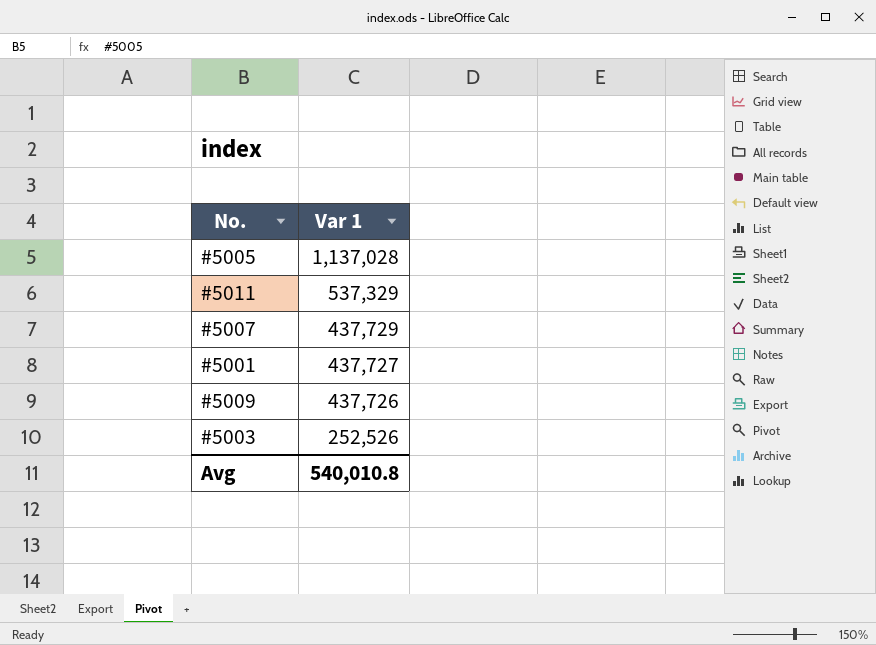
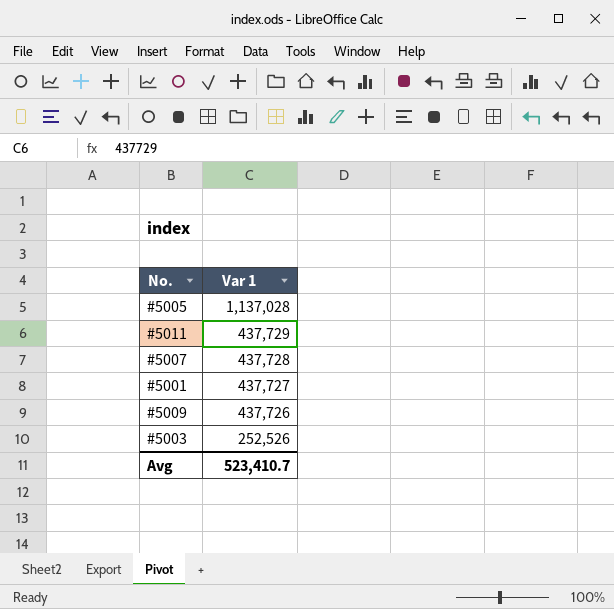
#5011 | Var 1: 537,329 -> 437,729
#5007 | Var 1: 437,729 -> 437,728
Avg | Var 1: 540,010.8 -> 523,410.7

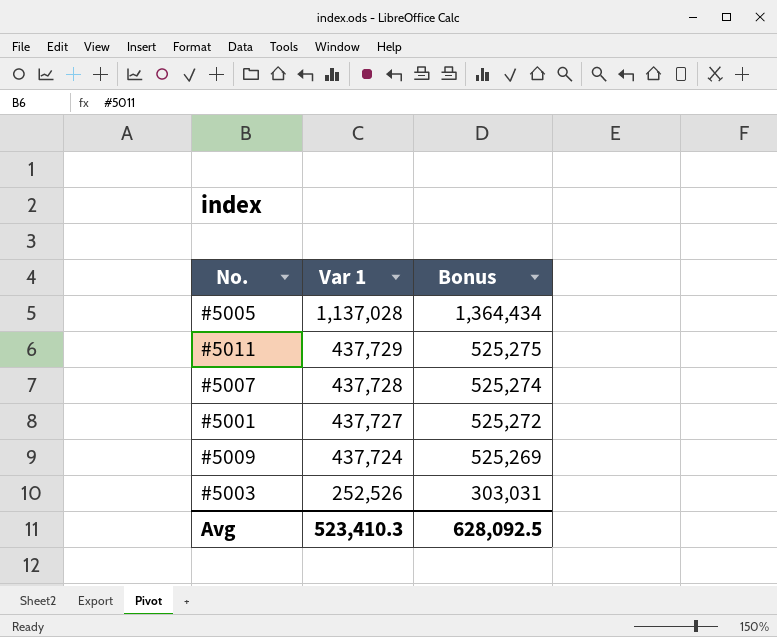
column Bonus | formula: none -> [Var 1] * 1.2
#5009 | Var 1: 437,726 -> 437,724
Avg | Var 1: 523,410.7 -> 523,410.3

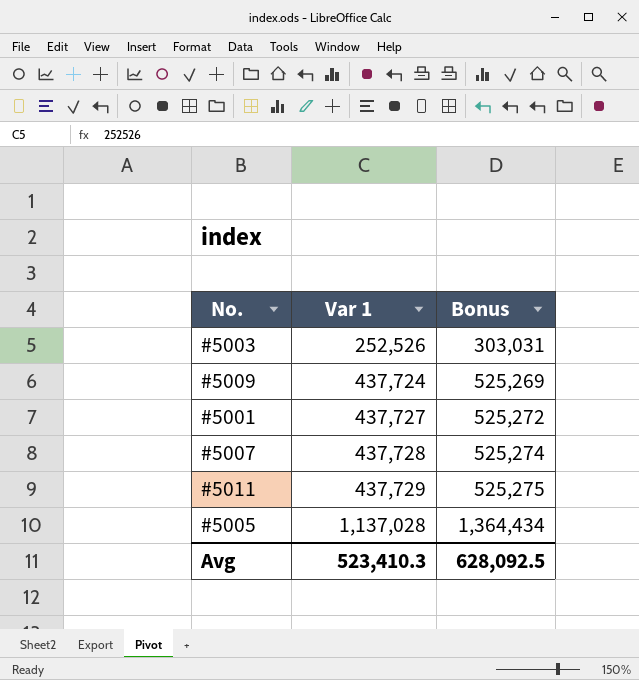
row order: Var 1 descending -> Var 1 ascending

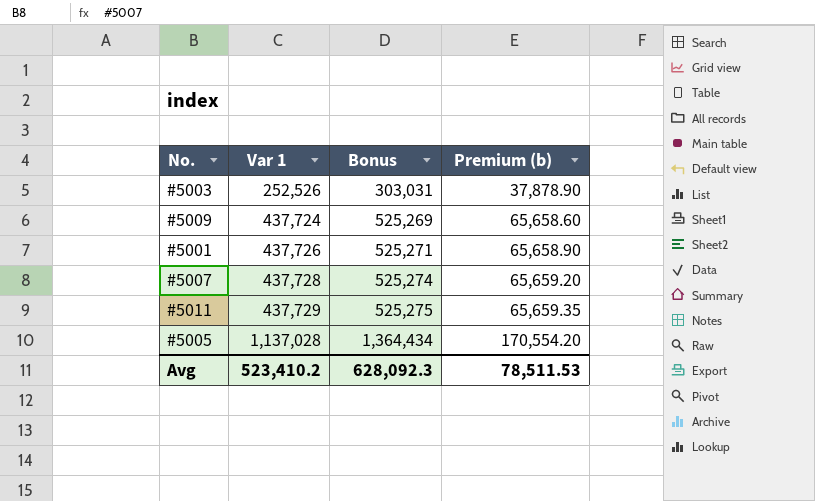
column Premium (b) | formula: none -> [Var 1] * 0.15
#5001 | Var 1: 437,727 -> 437,726
#5001 | Bonus: 525,272 -> 525,271
Avg | Var 1: 523,410.3 -> 523,410.2
Avg | Bonus: 628,092.5 -> 628,092.3

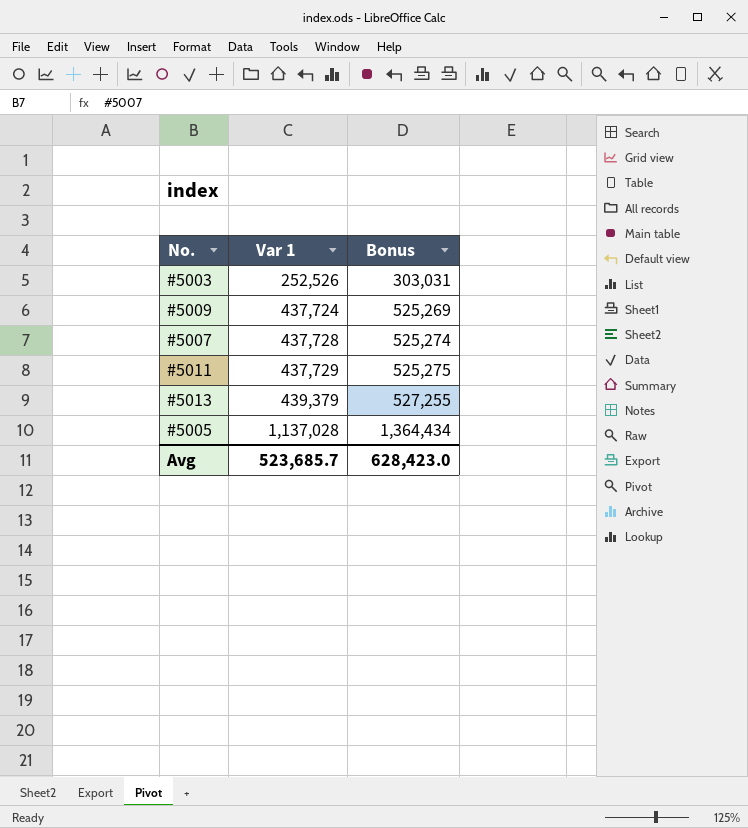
column Premium (b) | formula: [Var 1] * 0.15 -> none
row #5001: 437,726 | 525,271 | 65,658.90 -> none
row #5013: none -> 439,379 | 527,255
Avg | Var 1: 523,410.2 -> 523,685.7
Avg | Bonus: 628,092.3 -> 628,423.0

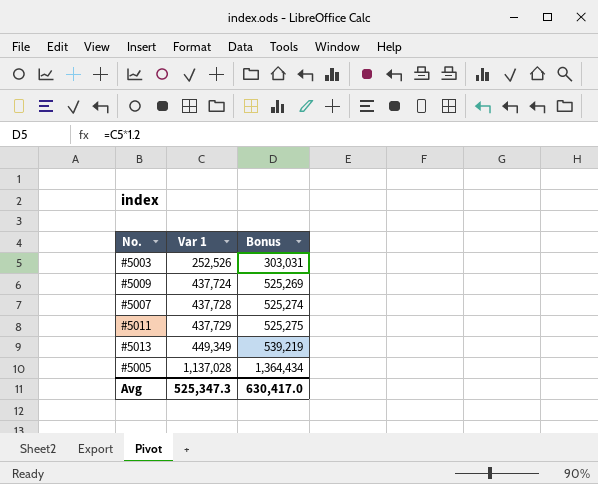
#5013 | Var 1: 439,379 -> 449,349
#5013 | Bonus: 527,255 -> 539,219
Avg | Var 1: 523,685.7 -> 525,347.3
Avg | Bonus: 628,423.0 -> 630,417.0

